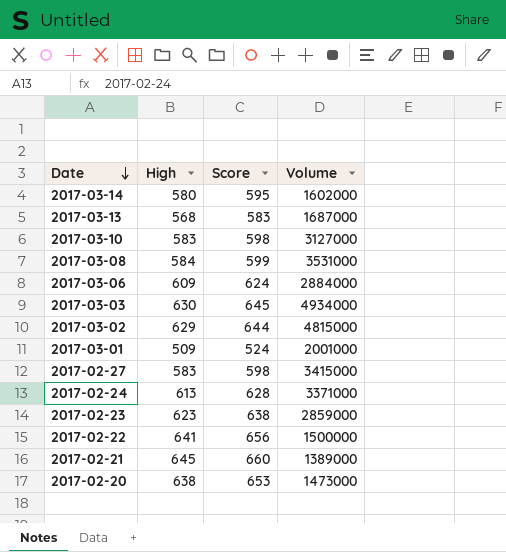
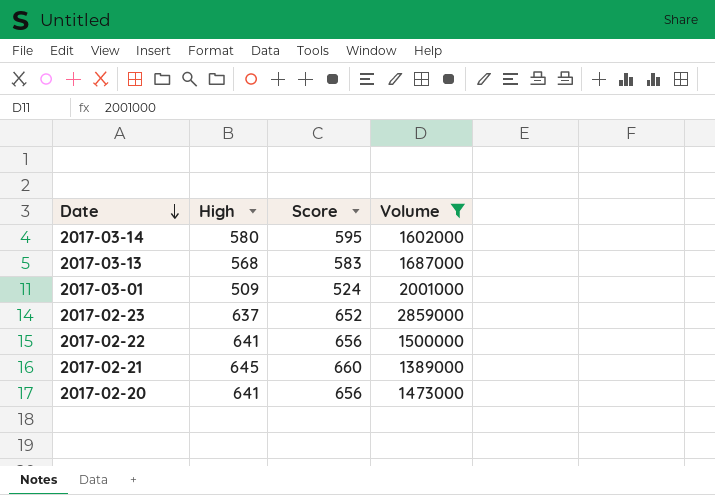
filter: none -> Volume <= 2859000
2017-02-23 | High: 623 -> 637
2017-02-23 | Score: 638 -> 652
2017-02-20 | High: 638 -> 641
2017-02-20 | Score: 653 -> 656

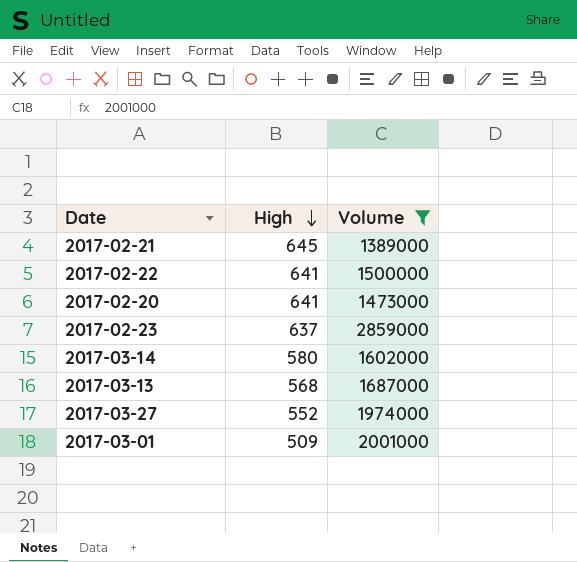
row order: Date descending -> High descending
column Score | formula: [High] + 15 -> none
row 2017-03-27: none -> 552 | 1974000

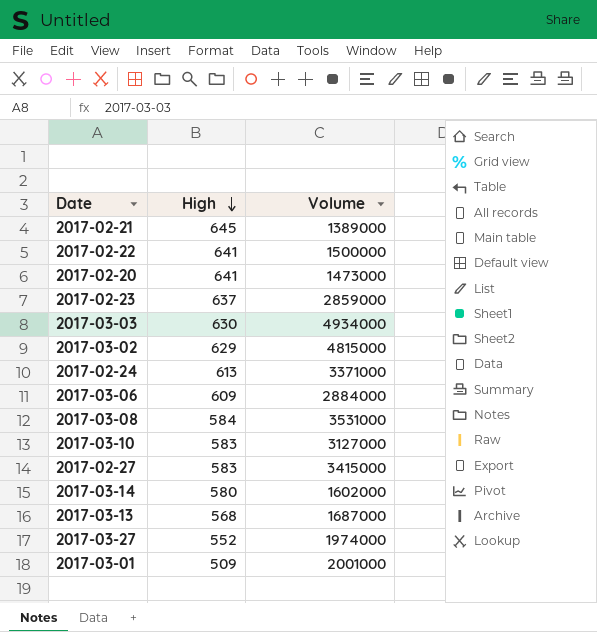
filter: Volume <= 2859000 -> none

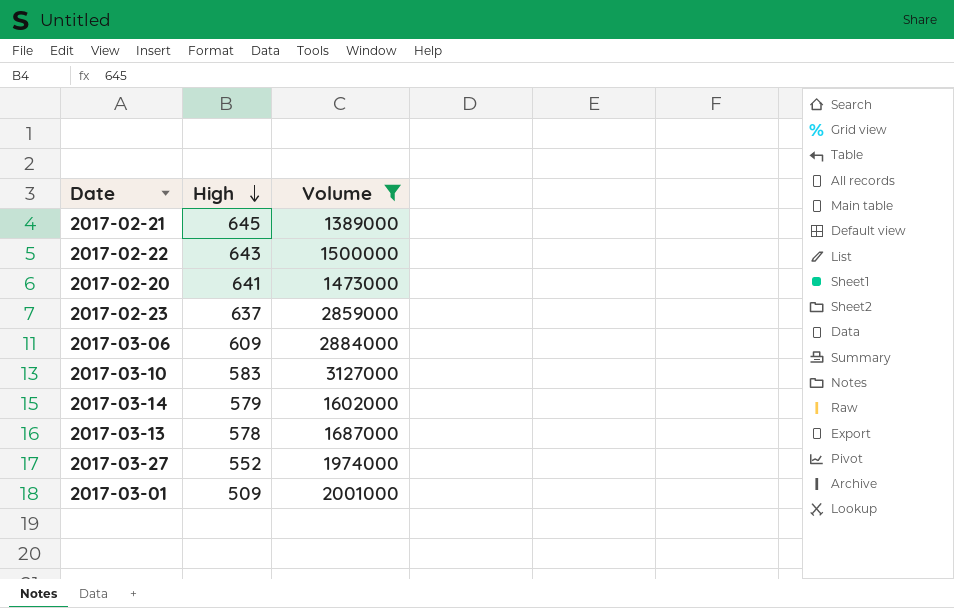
filter: none -> Volume <= 3127000
2017-02-22 | High: 641 -> 643
2017-03-14 | High: 580 -> 579
2017-03-13 | High: 568 -> 578

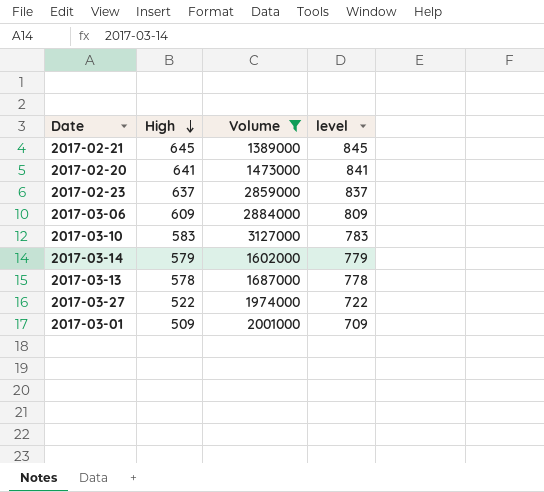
column level | formula: none -> [High] + 200
row 2017-02-22: 643 | 1500000 -> none
2017-03-27 | High: 552 -> 522

